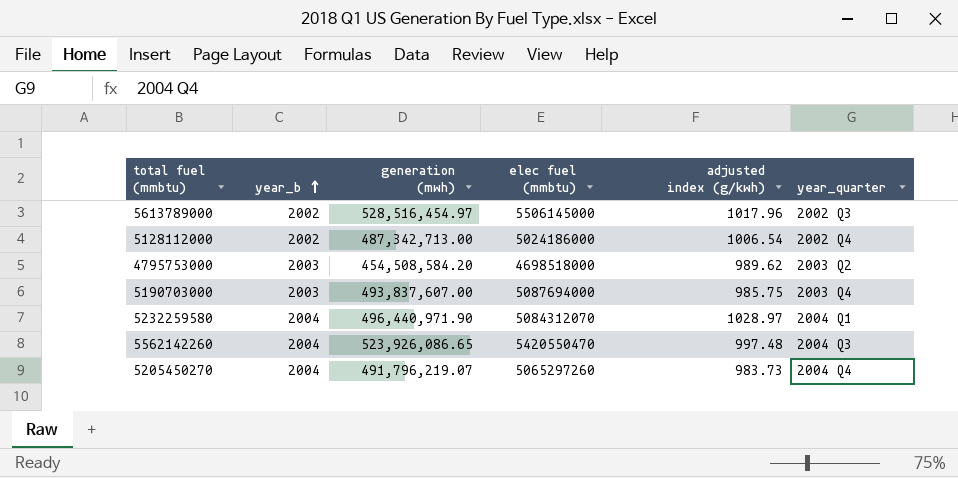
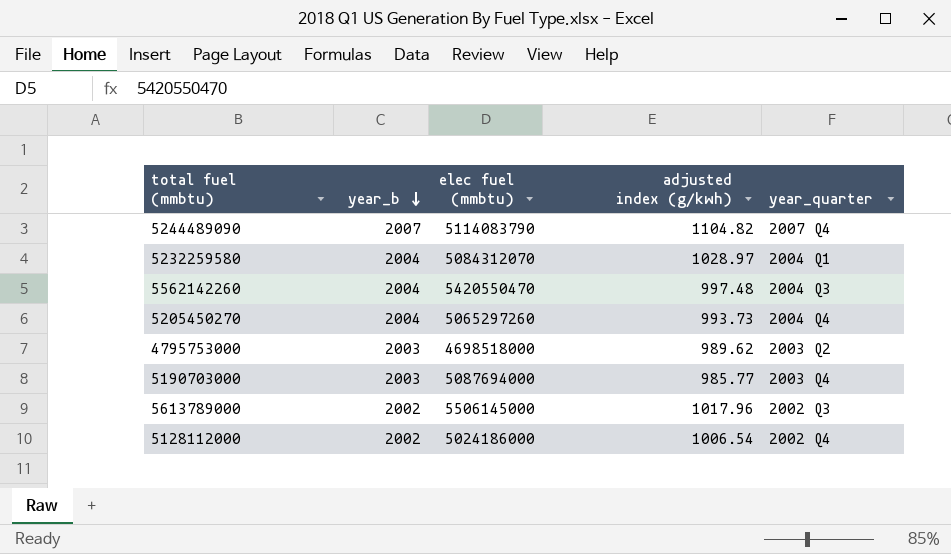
row order: year_b ascending -> year_b descending
column generation (mwh) | position: 3 -> none
row 5244489090: none -> 2007 | 5114083790 | 1104.82 | 2007 Q4
5205450270 | adjusted index (g/kwh): 983.73 -> 993.73
5190703000 | adjusted index (g/kwh): 985.75 -> 985.77

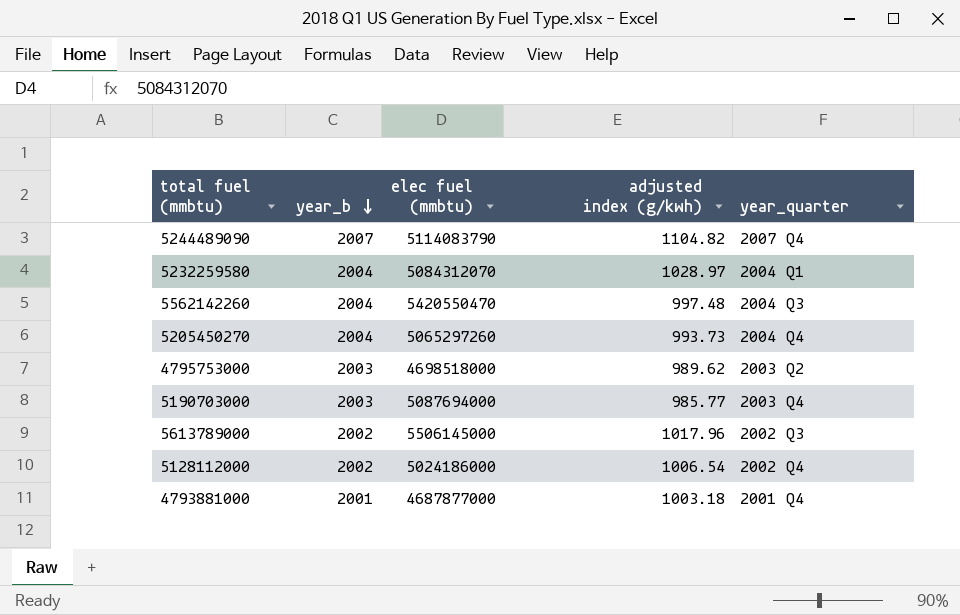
row 4793881000: none -> 2001 | 4687877000 | 1003.18 | 2001 Q4

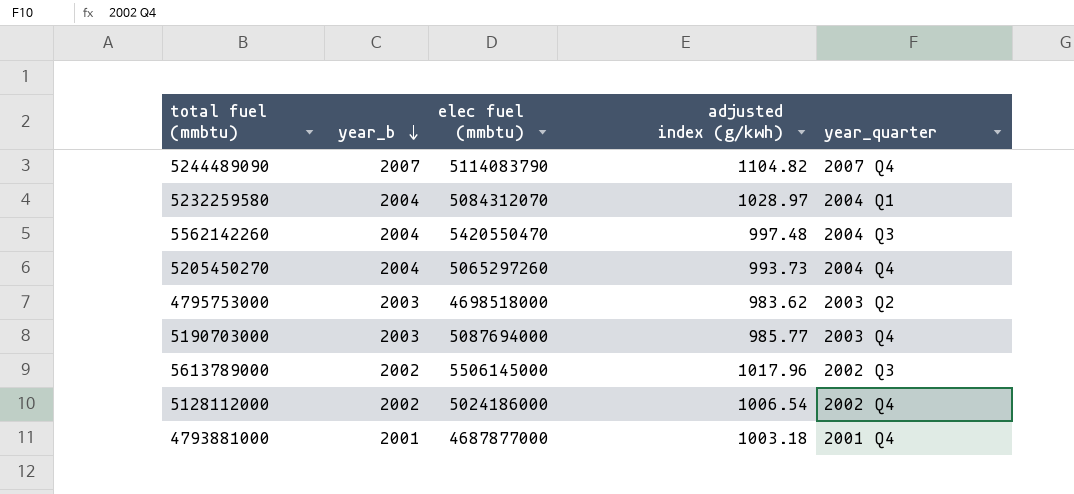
4795753000 | adjusted index (g/kwh): 989.62 -> 983.62

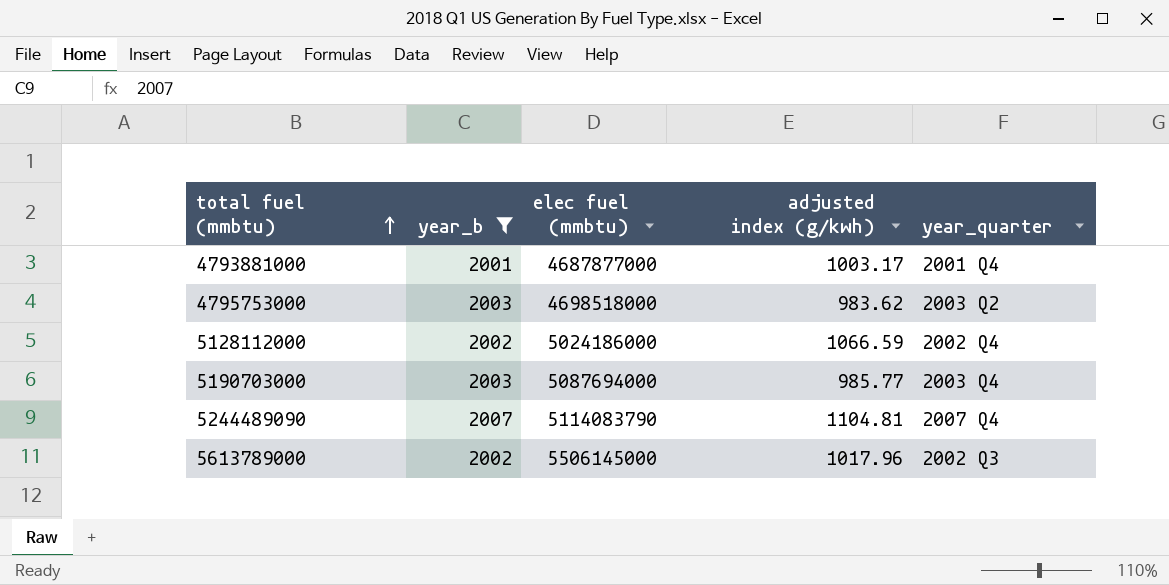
filter: none -> year_b != 2004
row order: year_b descending -> total fuel (mmbtu) ascending
4793881000 | adjusted index (g/kwh): 1003.18 -> 1003.17
5128112000 | adjusted index (g/kwh): 1006.54 -> 1066.59
5244489090 | adjusted index (g/kwh): 1104.82 -> 1104.81

